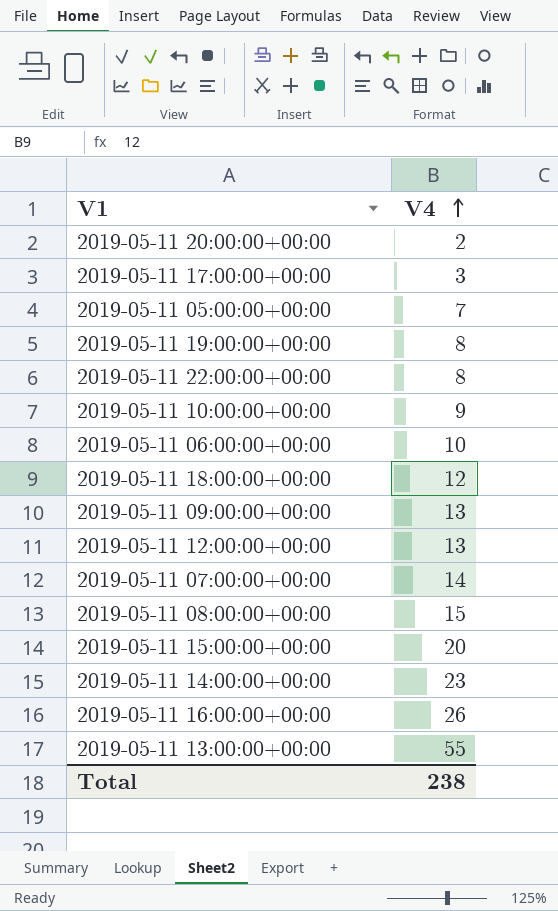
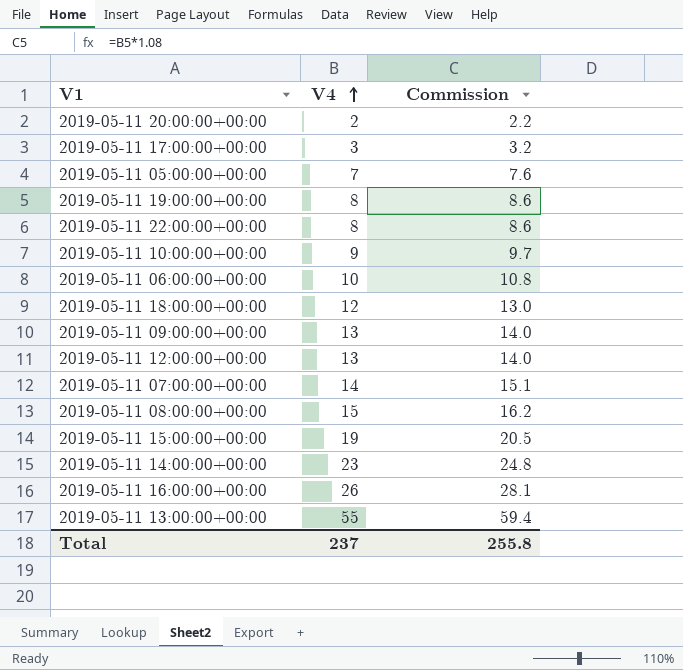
column Commission | formula: none -> [V4] * 1.08
2019-05-11 15:00:00+00:00 | V4: 20 -> 19
Total | V4: 238 -> 237

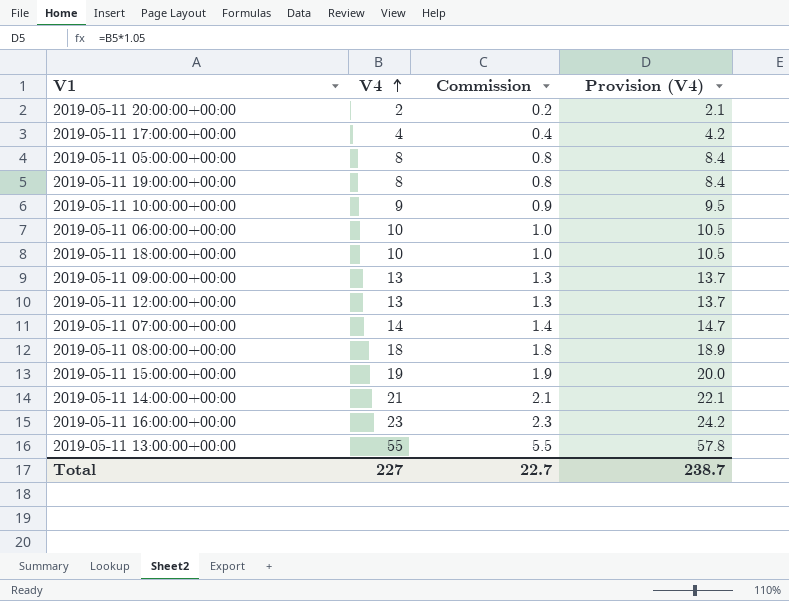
column Commission | formula: [V4] * 1.08 -> [V4] * 0.1
column Provision (V4) | formula: none -> [V4] * 1.05
row 2019-05-11 22:00:00+00:00: 8 | 8.6 -> none
2019-05-11 17:00:00+00:00 | V4: 3 -> 4
2019-05-11 05:00:00+00:00 | V4: 7 -> 8
2019-05-11 18:00:00+00:00 | V4: 12 -> 10
2019-05-11 08:00:00+00:00 | V4: 15 -> 18
2019-05-11 14:00:00+00:00 | V4: 23 -> 21
2019-05-11 16:00:00+00:00 | V4: 26 -> 23
Total | V4: 237 -> 227
Total | Commission: 255.8 -> 22.7

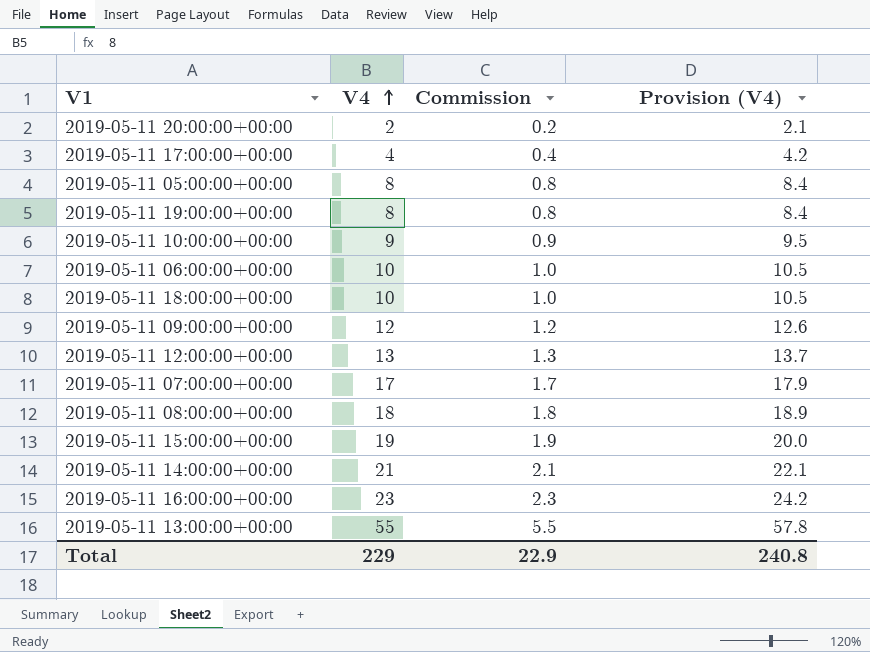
2019-05-11 09:00:00+00:00 | V4: 13 -> 12
2019-05-11 09:00:00+00:00 | Commission: 1.3 -> 1.2
2019-05-11 09:00:00+00:00 | Provision (V4): 13.7 -> 12.6
2019-05-11 07:00:00+00:00 | V4: 14 -> 17
2019-05-11 07:00:00+00:00 | Commission: 1.4 -> 1.7
2019-05-11 07:00:00+00:00 | Provision (V4): 14.7 -> 17.9
Total | V4: 227 -> 229
Total | Commission: 22.7 -> 22.9
Total | Provision (V4): 238.7 -> 240.8

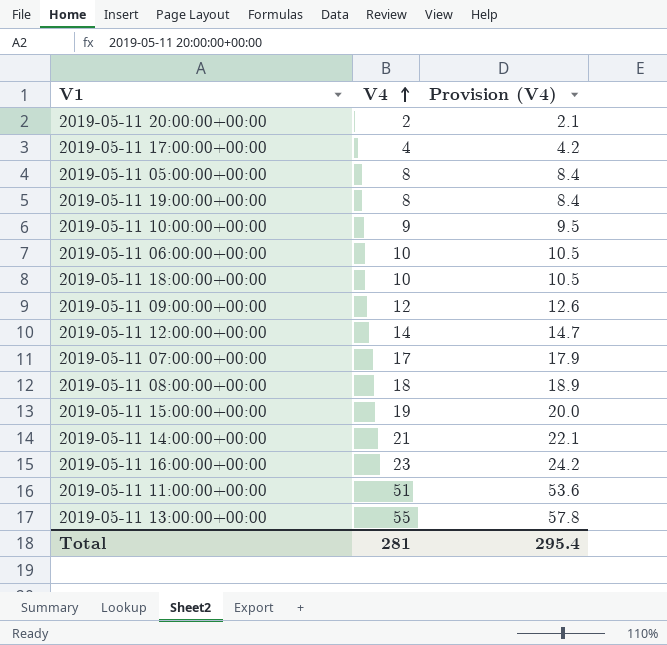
column Commission | formula: [V4] * 0.1 -> none
2019-05-11 12:00:00+00:00 | V4: 13 -> 14
2019-05-11 12:00:00+00:00 | Provision (V4): 13.7 -> 14.7
row 2019-05-11 11:00:00+00:00: none -> 51 | 53.6
Total | V4: 229 -> 281
Total | Provision (V4): 240.8 -> 295.4

